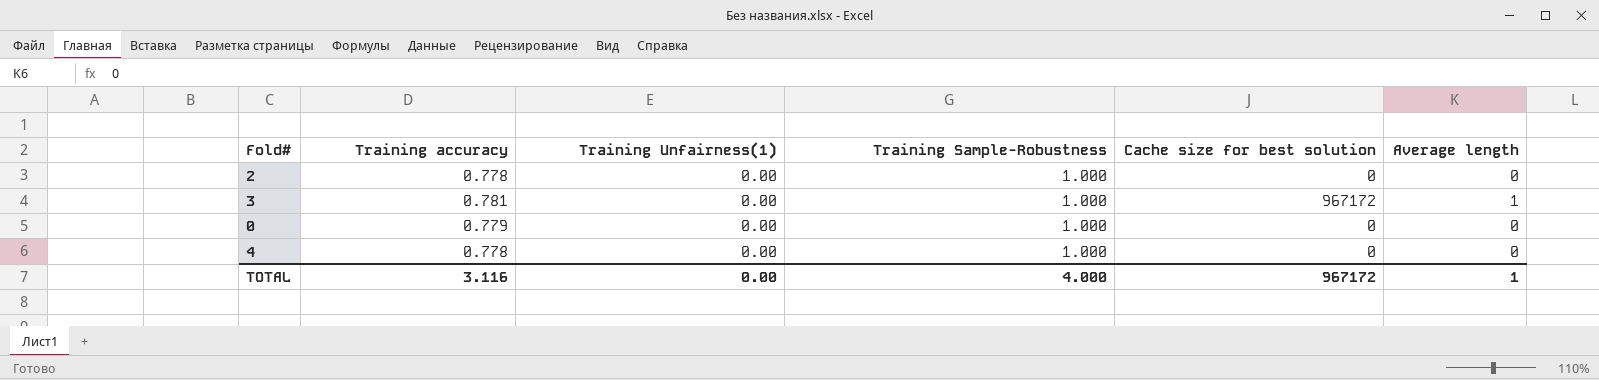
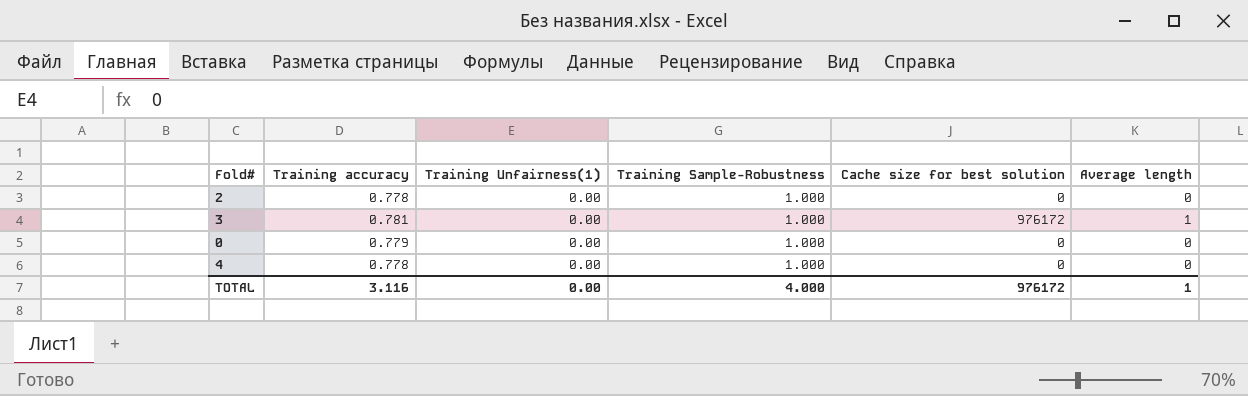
3 | Cache size for best solution: 967172 -> 976172
TOTAL | Cache size for best solution: 967172 -> 976172

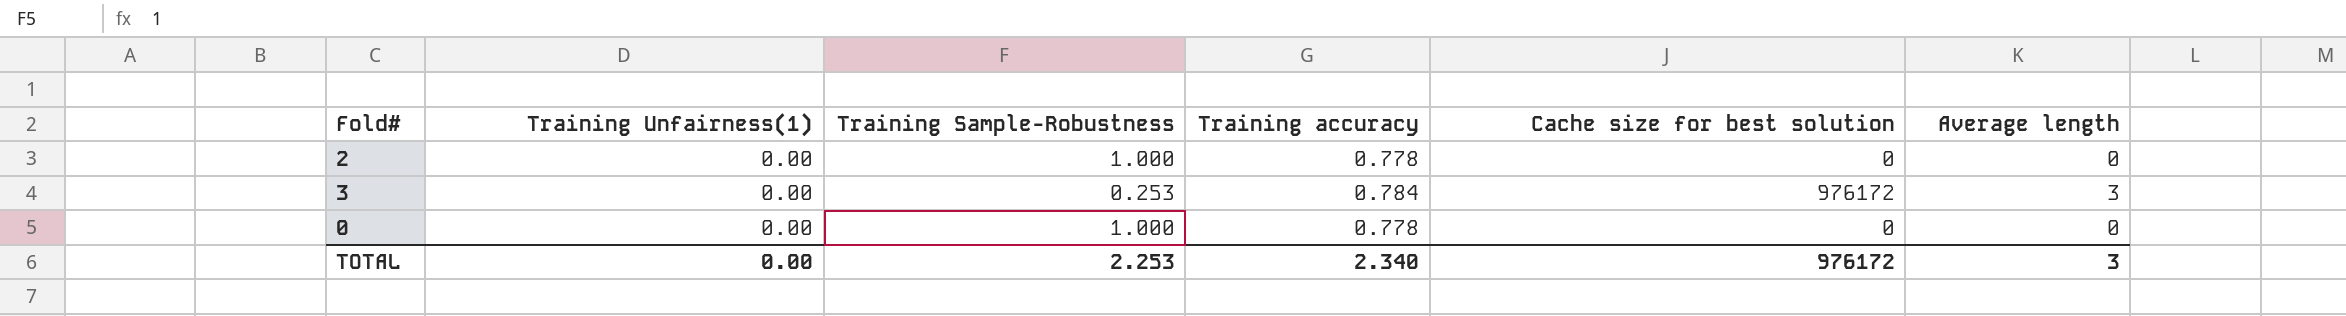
column Training accuracy | position: 2 -> 4
row 4: 0.778 | 0.00 | 1.000 | 0 | 0 -> none
3 | Training Sample-Robustness: 1.000 -> 0.253
3 | Training accuracy: 0.781 -> 0.784
3 | Average length: 1 -> 3
0 | Training accuracy: 0.779 -> 0.778
TOTAL | Training Sample-Robustness: 4.000 -> 2.253
TOTAL | Training accuracy: 3.116 -> 2.340
TOTAL | Average length: 1 -> 3

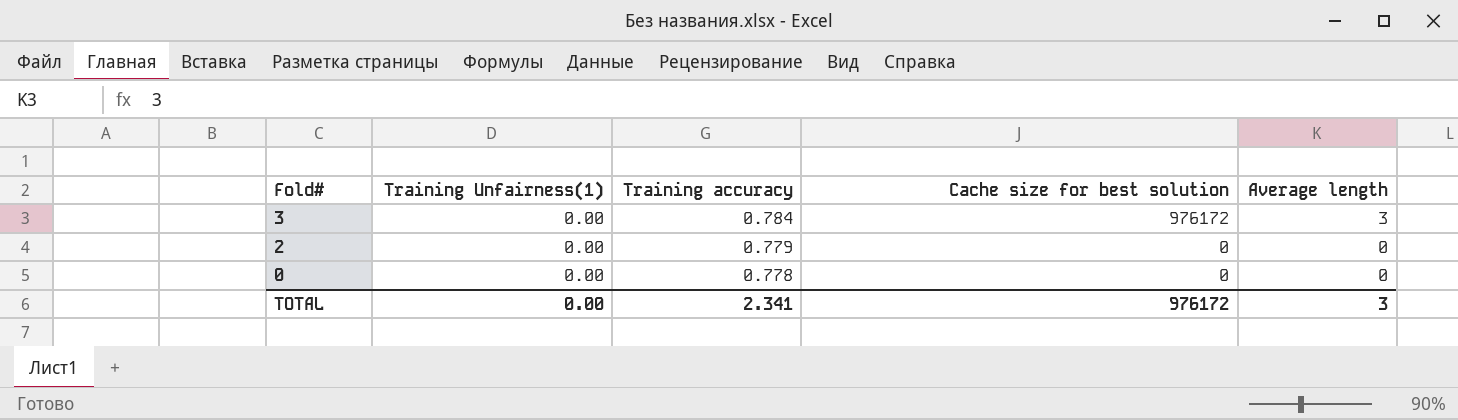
row order: none -> Fold# descending
column Training Sample-Robustness | position: 3 -> none
2 | Training accuracy: 0.778 -> 0.779
TOTAL | Training accuracy: 2.340 -> 2.341

